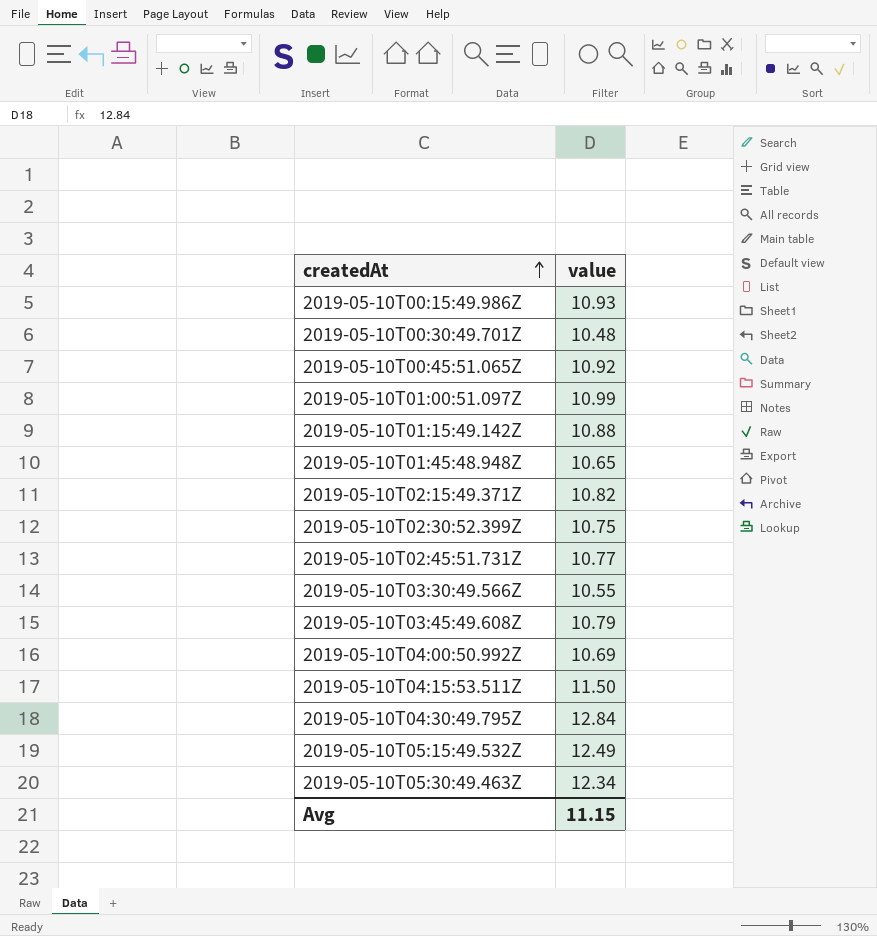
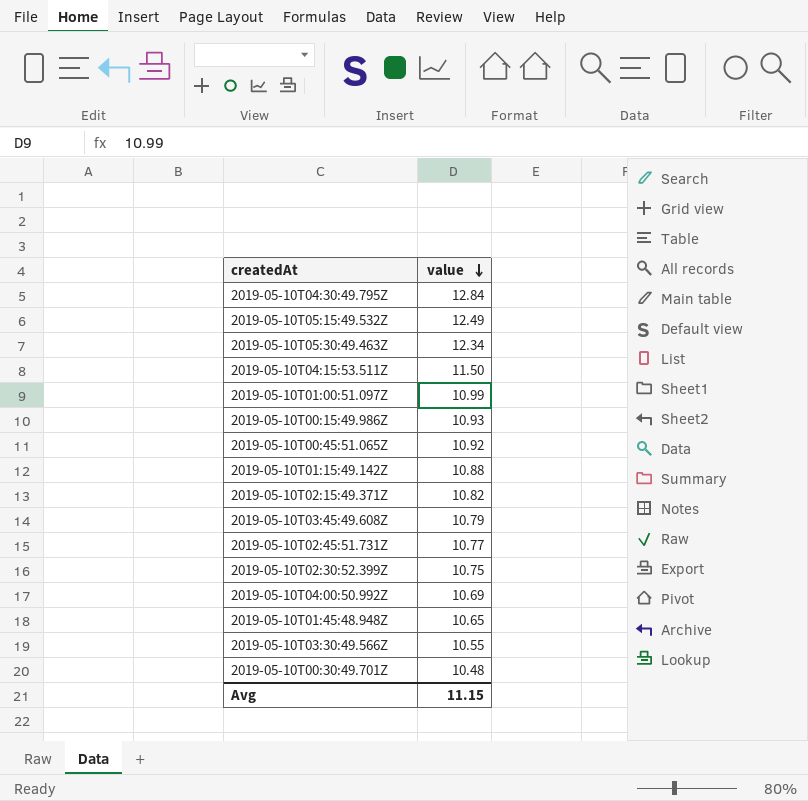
row order: createdAt ascending -> value descending

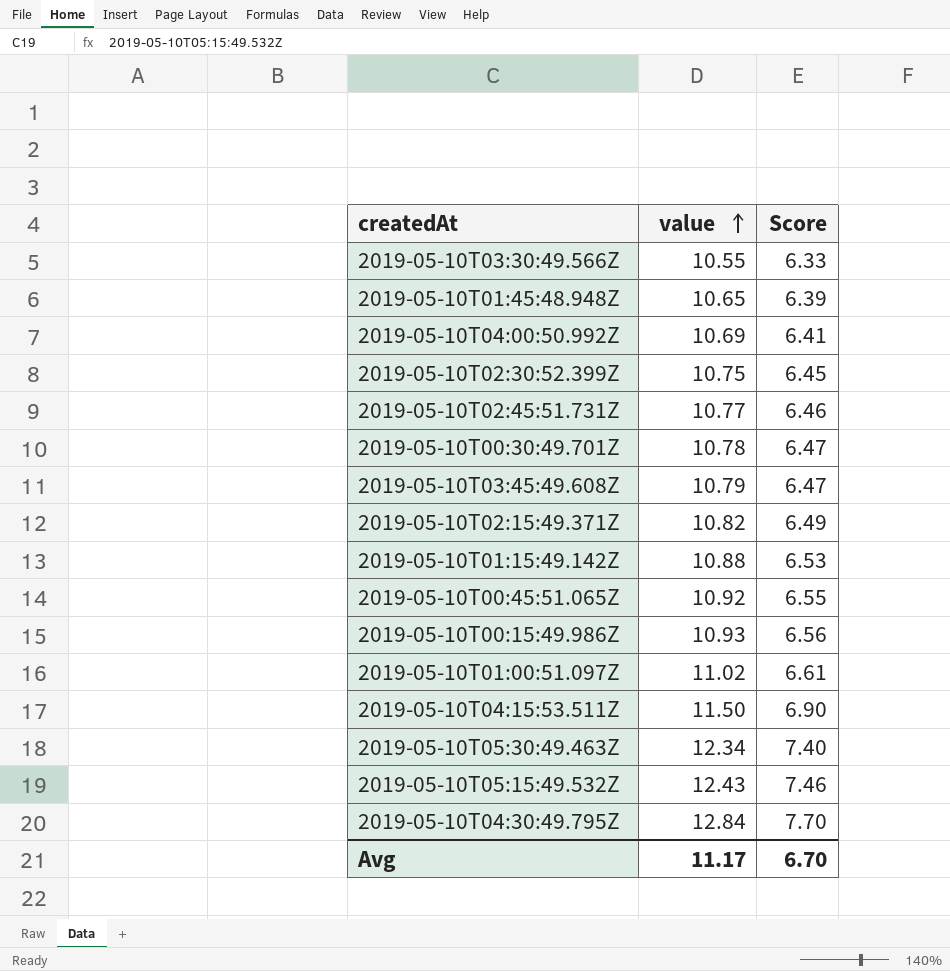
row order: value descending -> value ascending
column Score | formula: none -> [value] * 0.6
2019-05-10T00:30:49.701Z | value: 10.48 -> 10.78
2019-05-10T01:00:51.097Z | value: 10.99 -> 11.02
2019-05-10T05:15:49.532Z | value: 12.49 -> 12.43
Avg | value: 11.15 -> 11.17

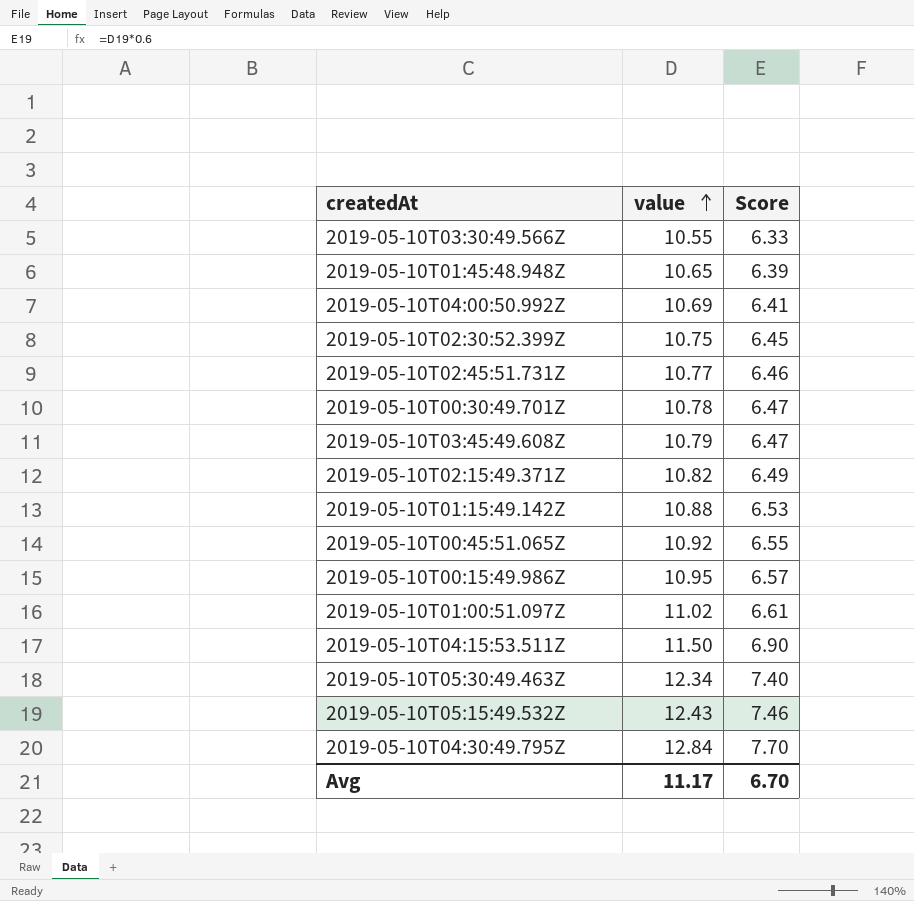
2019-05-10T00:15:49.986Z | value: 10.93 -> 10.95
2019-05-10T00:15:49.986Z | Score: 6.56 -> 6.57

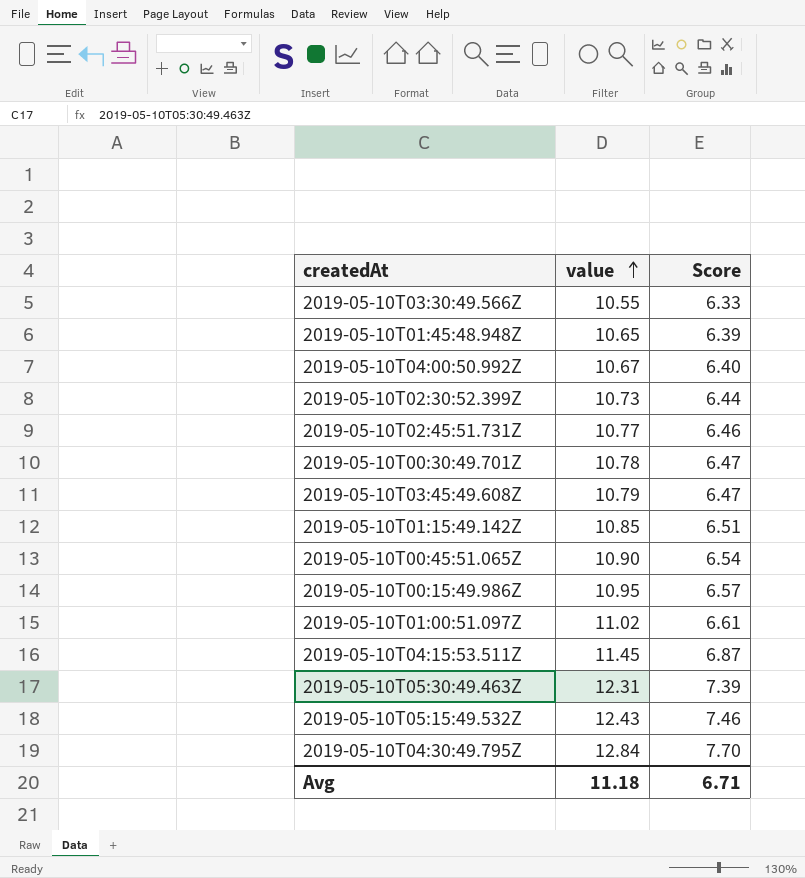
row 2019-05-10T02:15:49.371Z: 10.82 | 6.49 -> none
2019-05-10T04:00:50.992Z | value: 10.69 -> 10.67
2019-05-10T04:00:50.992Z | Score: 6.41 -> 6.40
2019-05-10T02:30:52.399Z | value: 10.75 -> 10.73
2019-05-10T02:30:52.399Z | Score: 6.45 -> 6.44
2019-05-10T01:15:49.142Z | value: 10.88 -> 10.85
2019-05-10T01:15:49.142Z | Score: 6.53 -> 6.51
2019-05-10T00:45:51.065Z | value: 10.92 -> 10.90
2019-05-10T00:45:51.065Z | Score: 6.55 -> 6.54
2019-05-10T04:15:53.511Z | value: 11.50 -> 11.45
2019-05-10T04:15:53.511Z | Score: 6.90 -> 6.87
2019-05-10T05:30:49.463Z | value: 12.34 -> 12.31
2019-05-10T05:30:49.463Z | Score: 7.40 -> 7.39
Avg | value: 11.17 -> 11.18
Avg | Score: 6.70 -> 6.71

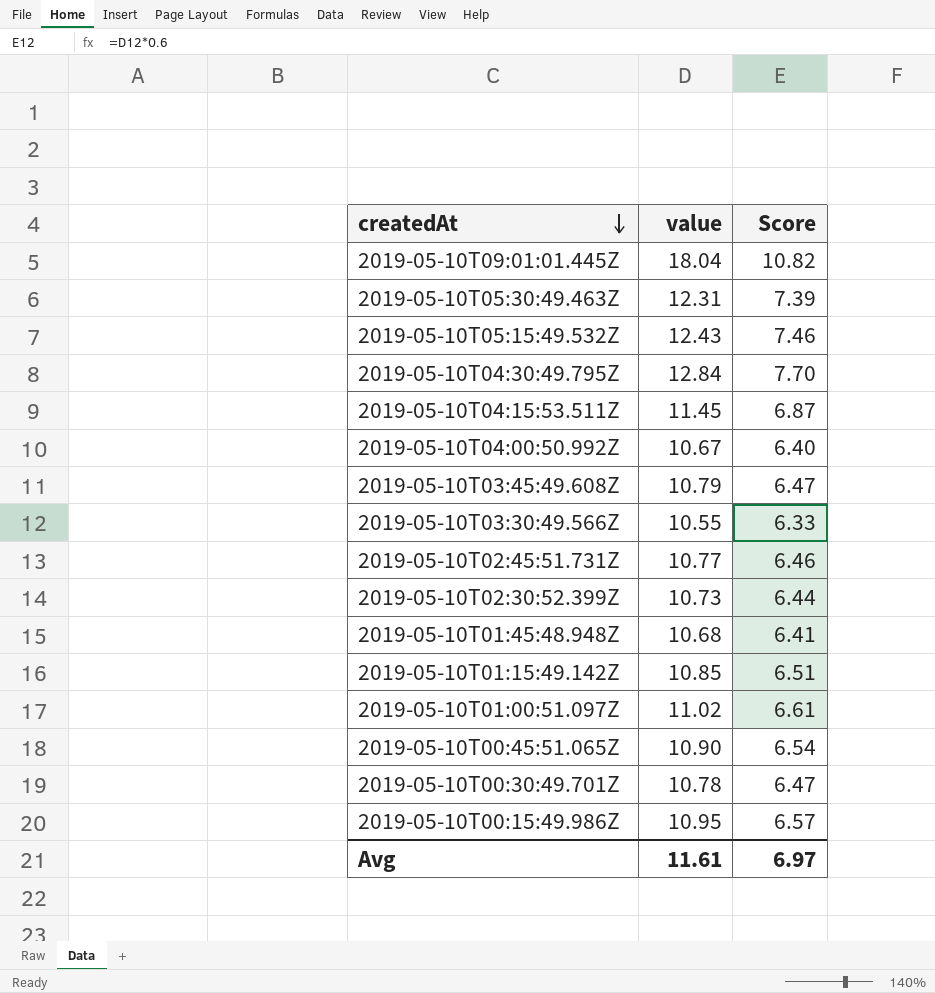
row order: value ascending -> createdAt descending
row 2019-05-10T09:01:01.445Z: none -> 18.04 | 10.82
2019-05-10T01:45:48.948Z | value: 10.65 -> 10.68
2019-05-10T01:45:48.948Z | Score: 6.39 -> 6.41
Avg | value: 11.18 -> 11.61
Avg | Score: 6.71 -> 6.97

